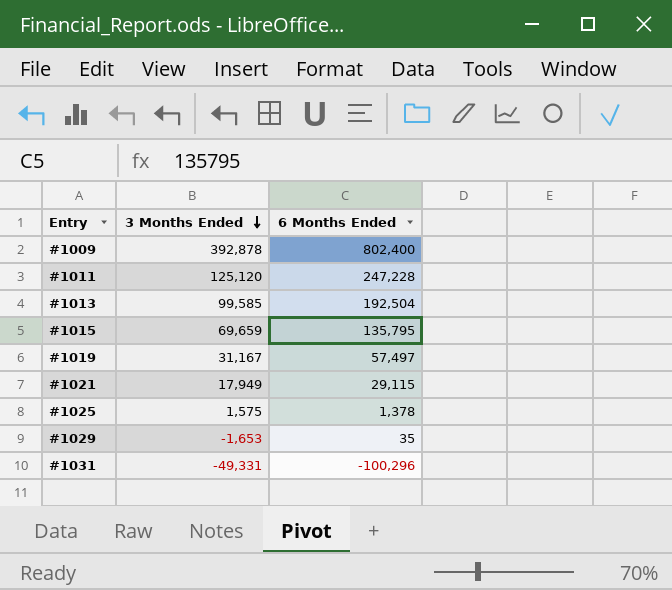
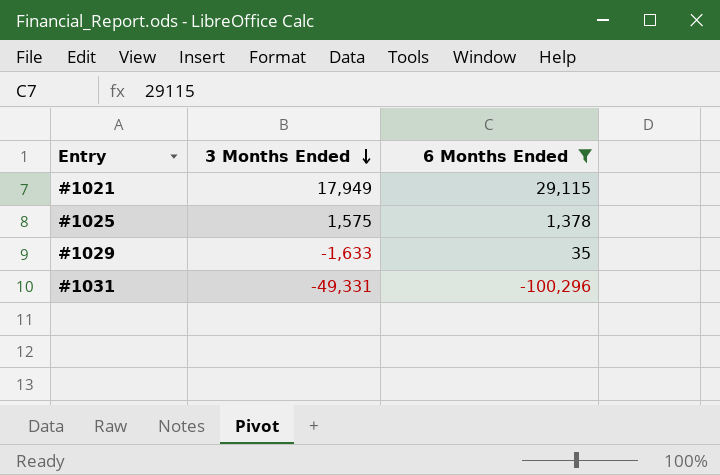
filter: none -> 6 Months Ended <= 29,115
#1029 | 3 Months Ended: -1,653 -> -1,633

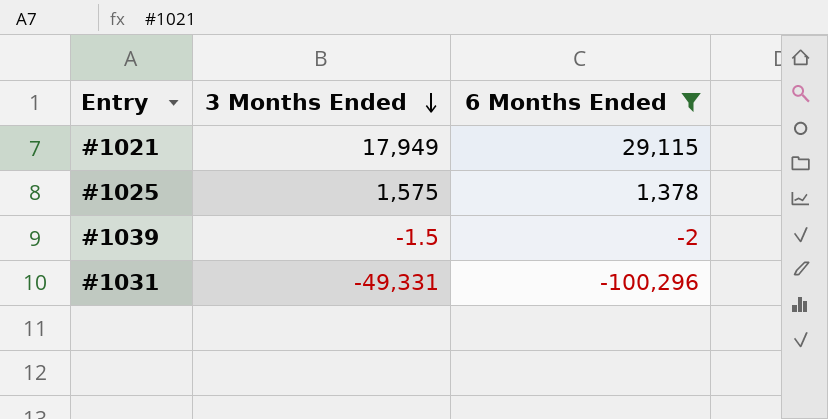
row #1029: -1,633 | 35 -> none
row #1039: none -> -1.5 | -2

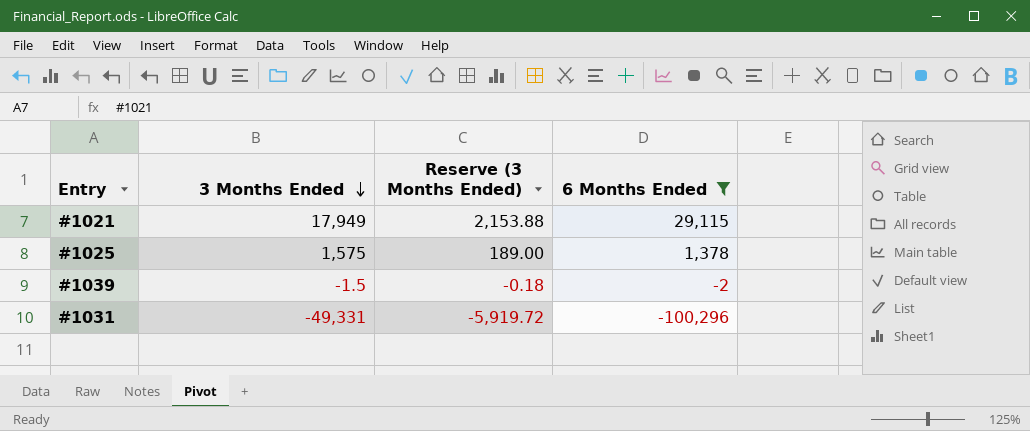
column Reserve (3 Months Ended) | formula: none -> [3 Months Ended] * 0.12

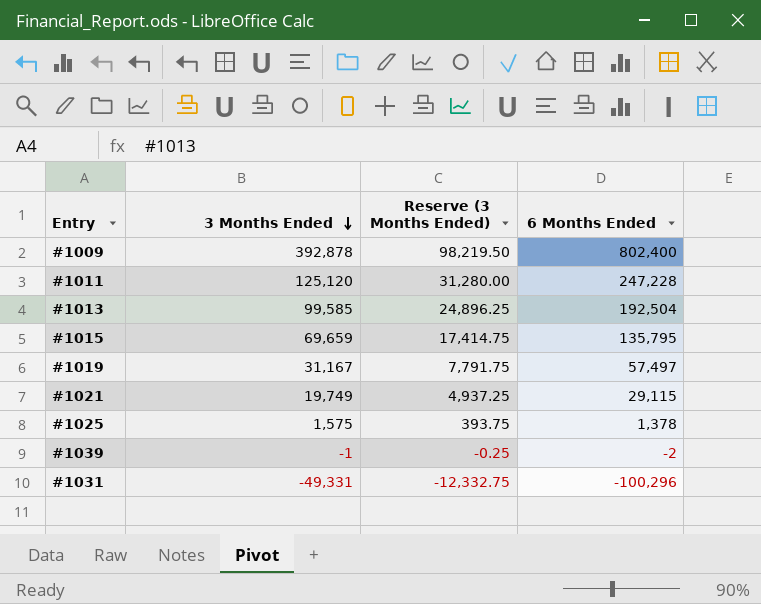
filter: 6 Months Ended <= 29,115 -> none
column Reserve (3 Months Ended) | formula: [3 Months Ended] * 0.12 -> [3 Months Ended] * 0.25
#1021 | 3 Months Ended: 17,949 -> 19,749
#1039 | 3 Months Ended: -1.5 -> -1

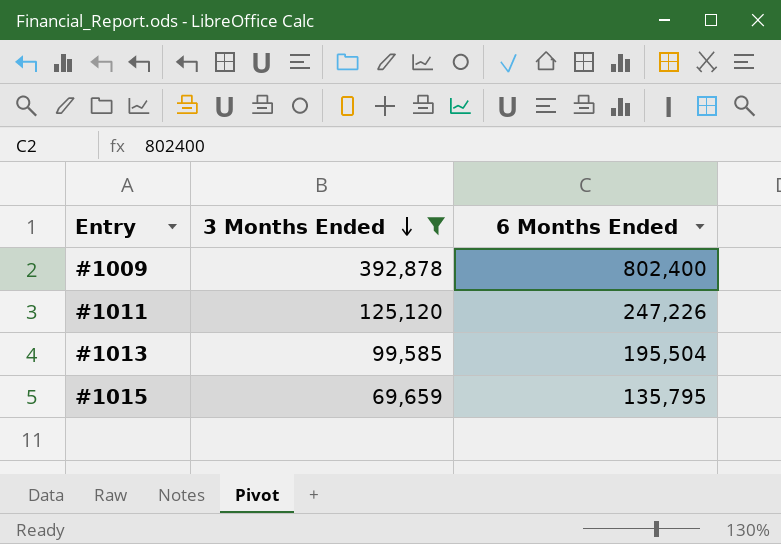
filter: none -> 3 Months Ended >= 69,659
column Reserve (3 Months Ended) | formula: [3 Months Ended] * 0.25 -> none
#1011 | 6 Months Ended: 247,228 -> 247,226
#1013 | 6 Months Ended: 192,504 -> 195,504

